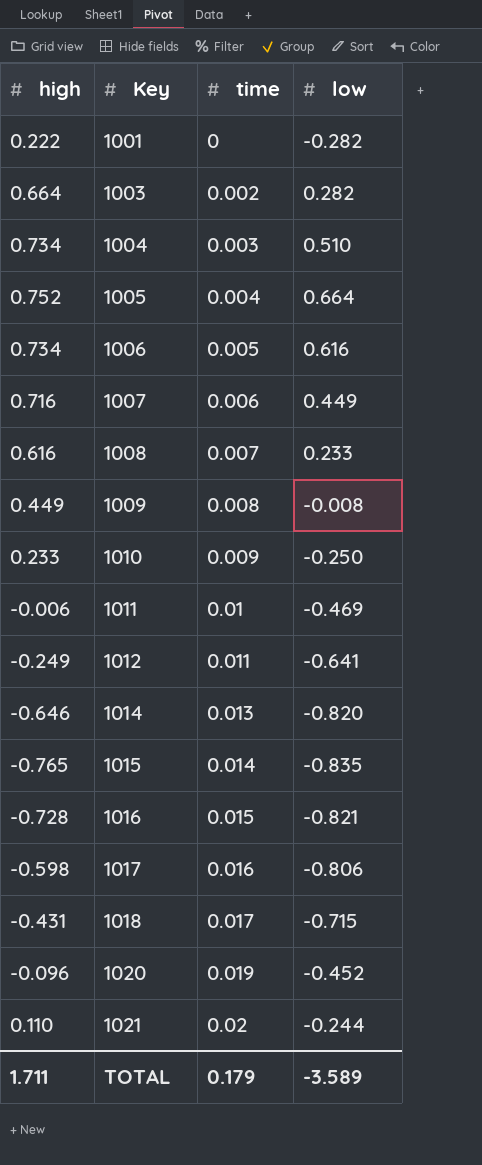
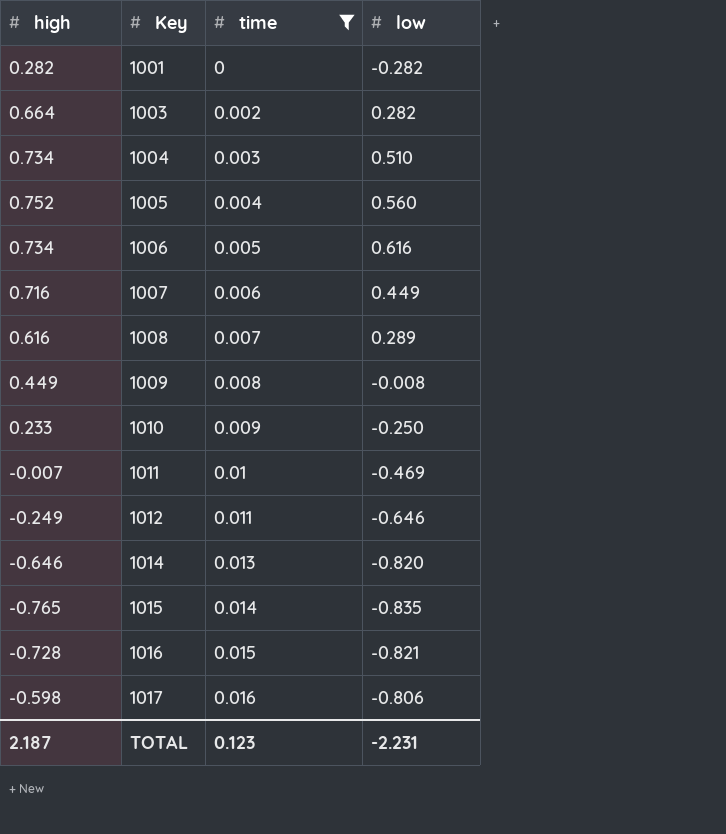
filter: none -> time <= 0.016
1001 | high: 0.222 -> 0.282
1005 | low: 0.664 -> 0.560
1008 | low: 0.233 -> 0.289
1011 | high: -0.006 -> -0.007
1012 | low: -0.641 -> -0.646
TOTAL | high: 1.711 -> 2.187
TOTAL | time: 0.179 -> 0.123
TOTAL | low: -3.589 -> -2.231

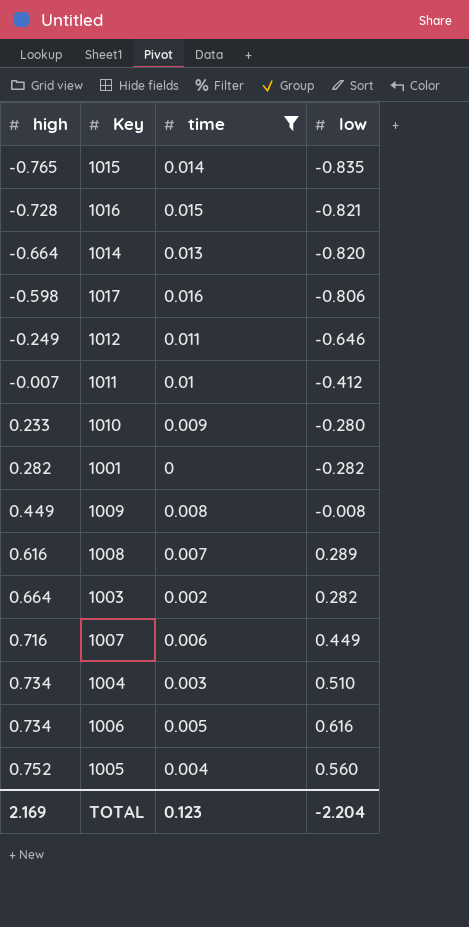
row order: Key ascending -> high ascending
1014 | high: -0.646 -> -0.664
1011 | low: -0.469 -> -0.412
1010 | low: -0.250 -> -0.280
TOTAL | high: 2.187 -> 2.169
TOTAL | low: -2.231 -> -2.204

